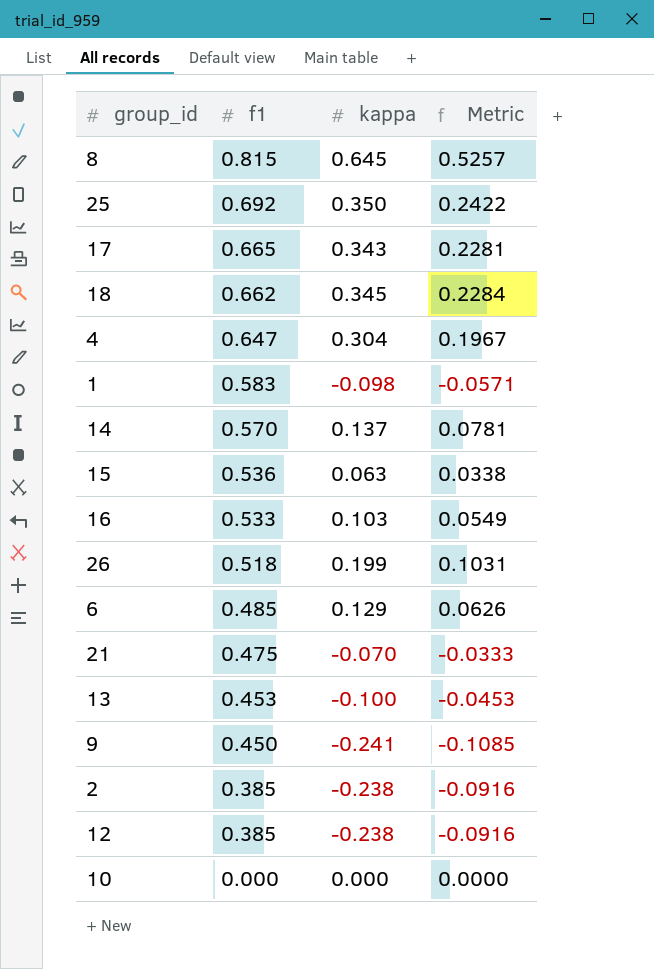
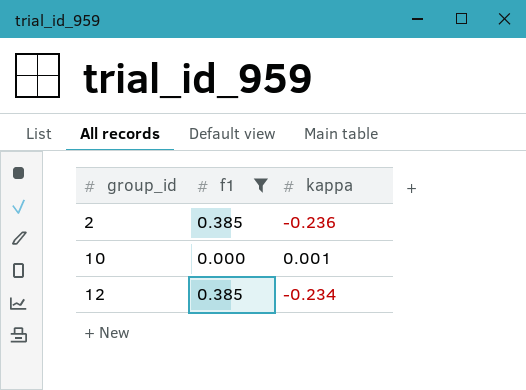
filter: none -> f1 <= 0.385
row order: f1 descending -> group_id ascending
column Metric | formula: [f1] * [kappa] -> none
2 | kappa: -0.238 -> -0.236
10 | kappa: 0.000 -> 0.001
12 | kappa: -0.238 -> -0.234

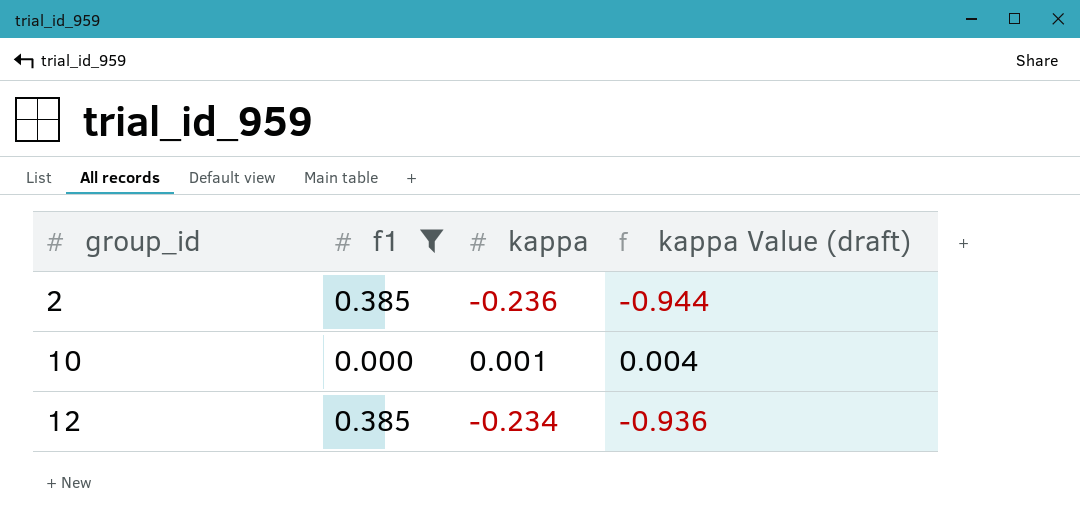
column kappa Value (draft) | formula: none -> [kappa] * 4

